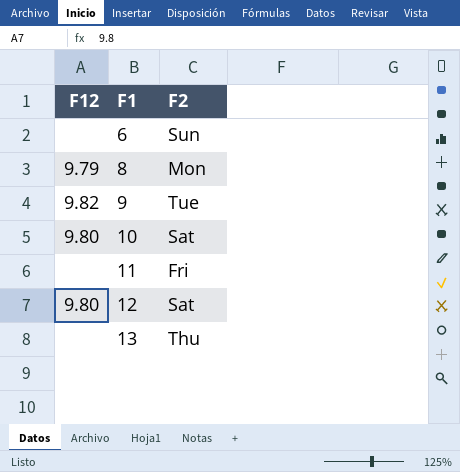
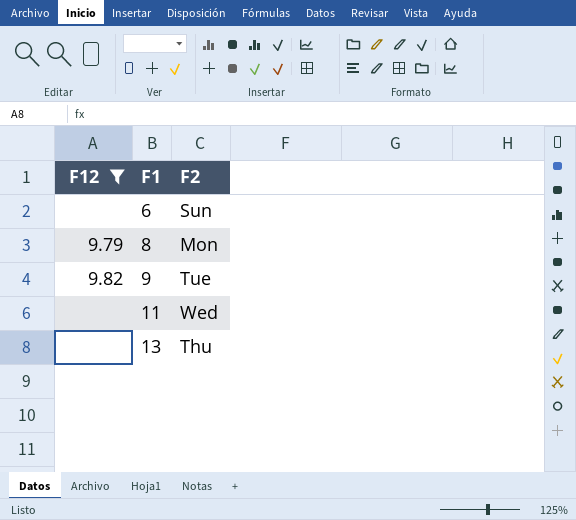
filter: none -> F12 != 9.80
11 | F2: Fri -> Wed

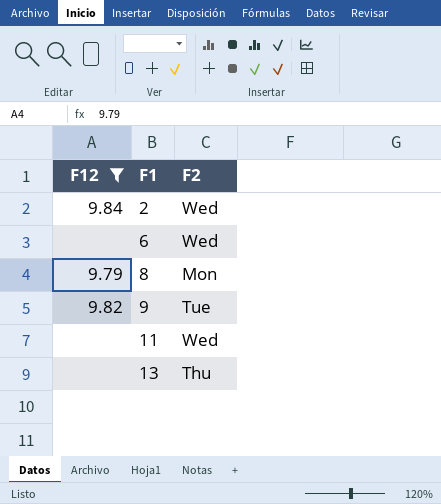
row 2: none -> 9.84 | Wed
6 | F2: Sun -> Wed

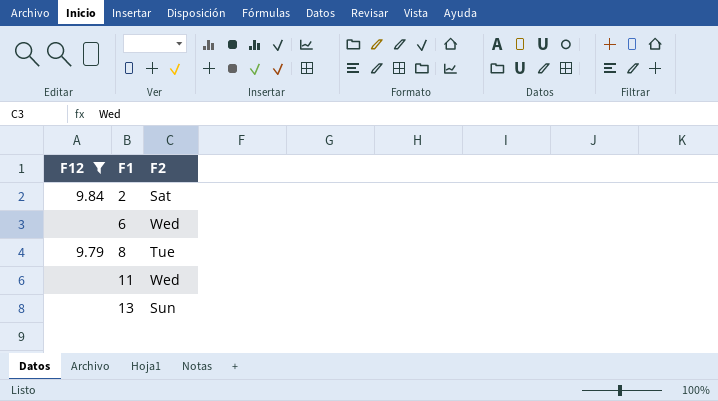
row 9: 9.82 | Tue -> none
2 | F2: Wed -> Sat
8 | F2: Mon -> Tue
13 | F2: Thu -> Sun

